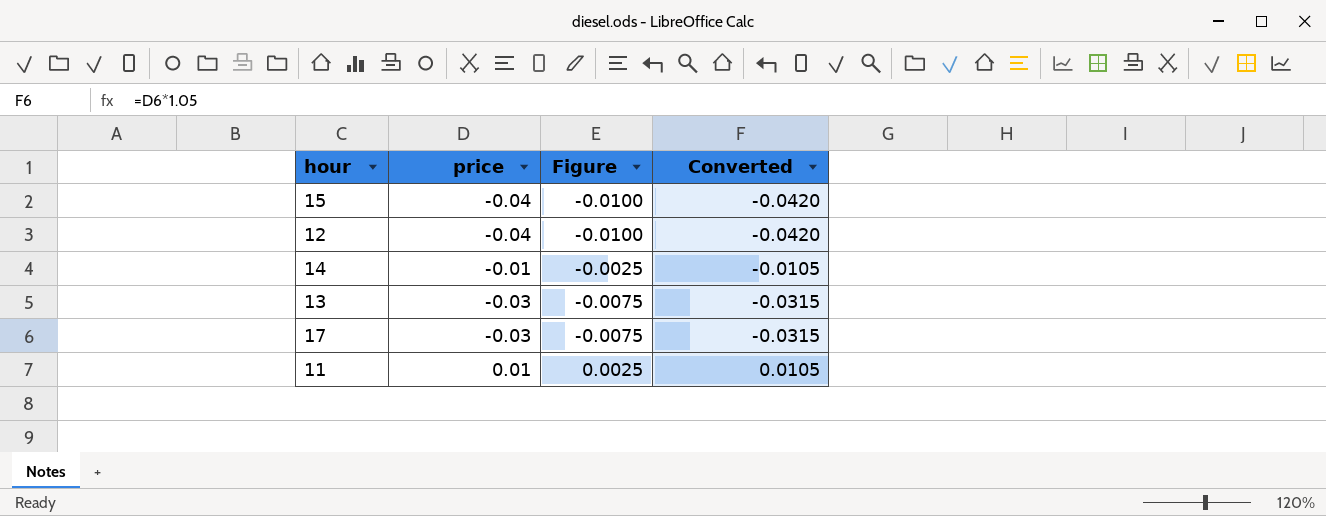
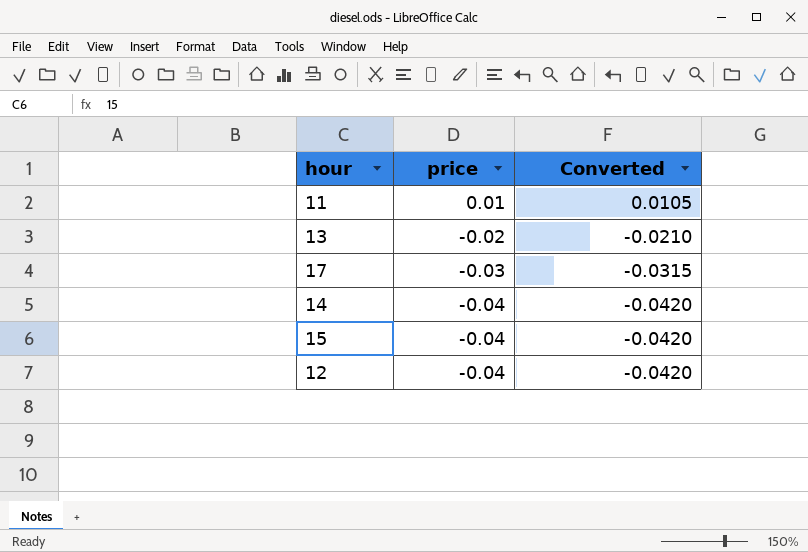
row order: none -> price descending
column Figure | formula: [price] * 0.25 -> none
13 | price: -0.03 -> -0.02
13 | Converted: -0.0315 -> -0.0210
14 | price: -0.01 -> -0.04
14 | Converted: -0.0105 -> -0.0420

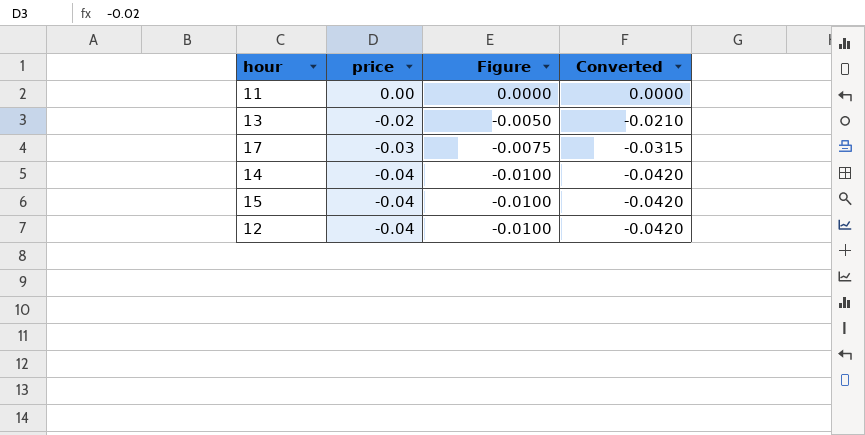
column Figure | formula: none -> [price] * 0.25
11 | price: 0.01 -> 0.00
11 | Converted: 0.0105 -> 0.0000

